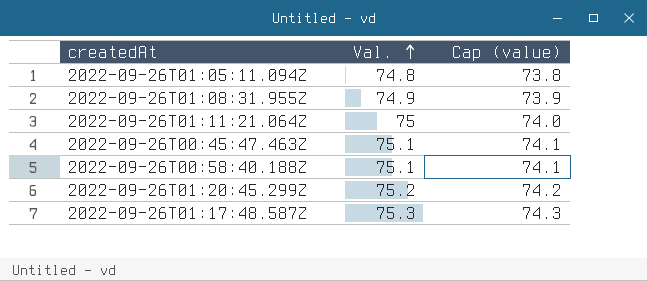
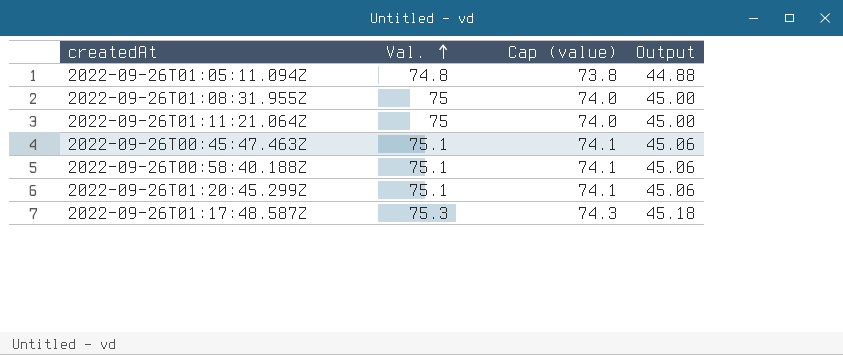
column Output | formula: none -> [Val.] * 0.6
2022-09-26T01:08:31.955Z | Val.: 74.9 -> 75
2022-09-26T01:08:31.955Z | Cap (value): 73.9 -> 74.0
2022-09-26T01:20:45.299Z | Val.: 75.2 -> 75.1
2022-09-26T01:20:45.299Z | Cap (value): 74.2 -> 74.1

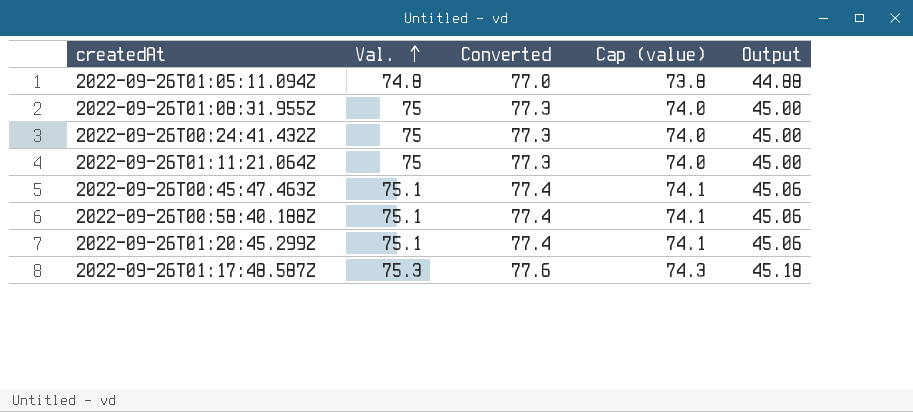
column Converted | formula: none -> [Val.] * 1.03
row 2022-09-26T00:24:41.432Z: none -> 75 | 77.3 | 74.0 | 45.00

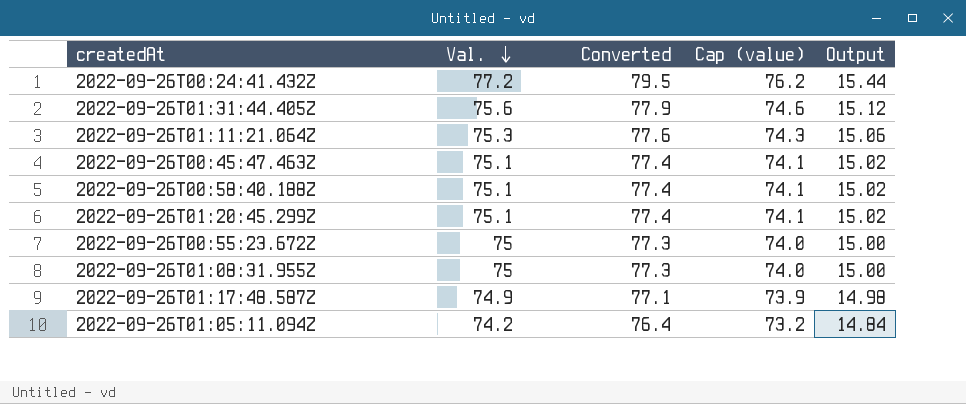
row order: Val. ascending -> Val. descending
column Output | formula: [Val.] * 0.6 -> [Val.] * 0.2
2022-09-26T00:24:41.432Z | Val.: 75 -> 77.2
2022-09-26T00:24:41.432Z | Converted: 77.3 -> 79.5
2022-09-26T00:24:41.432Z | Cap (value): 74.0 -> 76.2
row 2022-09-26T01:31:44.405Z: none -> 75.6 | 77.9 | 74.6 | 15.12
2022-09-26T01:11:21.064Z | Val.: 75 -> 75.3
2022-09-26T01:11:21.064Z | Converted: 77.3 -> 77.6
2022-09-26T01:11:21.064Z | Cap (value): 74.0 -> 74.3
row 2022-09-26T00:55:23.672Z: none -> 75 | 77.3 | 74.0 | 15.00
2022-09-26T01:17:48.587Z | Val.: 75.3 -> 74.9
2022-09-26T01:17:48.587Z | Converted: 77.6 -> 77.1
2022-09-26T01:17:48.587Z | Cap (value): 74.3 -> 73.9
2022-09-26T01:05:11.094Z | Val.: 74.8 -> 74.2
2022-09-26T01:05:11.094Z | Converted: 77.0 -> 76.4
2022-09-26T01:05:11.094Z | Cap (value): 73.8 -> 73.2

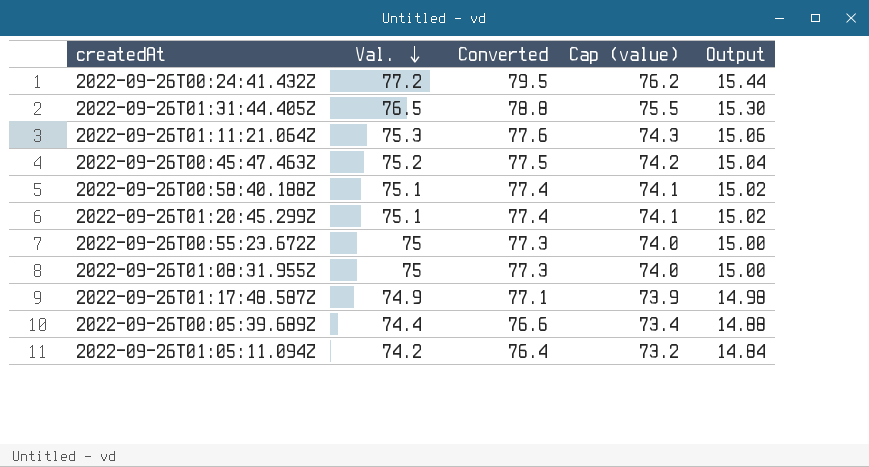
2022-09-26T01:31:44.405Z | Val.: 75.6 -> 76.5
2022-09-26T01:31:44.405Z | Converted: 77.9 -> 78.8
2022-09-26T01:31:44.405Z | Cap (value): 74.6 -> 75.5
2022-09-26T01:31:44.405Z | Output: 15.12 -> 15.30
2022-09-26T00:45:47.463Z | Val.: 75.1 -> 75.2
2022-09-26T00:45:47.463Z | Converted: 77.4 -> 77.5
2022-09-26T00:45:47.463Z | Cap (value): 74.1 -> 74.2
2022-09-26T00:45:47.463Z | Output: 15.02 -> 15.04
row 2022-09-26T00:05:39.689Z: none -> 74.4 | 76.6 | 73.4 | 14.88

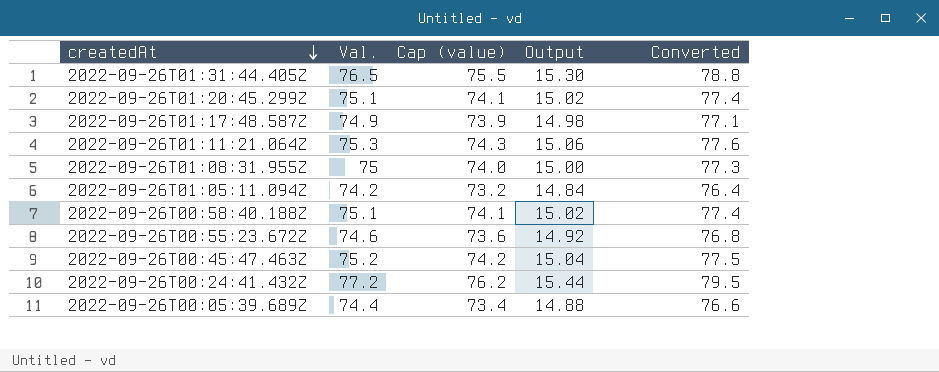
row order: Val. descending -> createdAt descending
column Converted | position: 3 -> 5
2022-09-26T00:55:23.672Z | Val.: 75 -> 74.6
2022-09-26T00:55:23.672Z | Cap (value): 74.0 -> 73.6
2022-09-26T00:55:23.672Z | Output: 15.00 -> 14.92
2022-09-26T00:55:23.672Z | Converted: 77.3 -> 76.8

